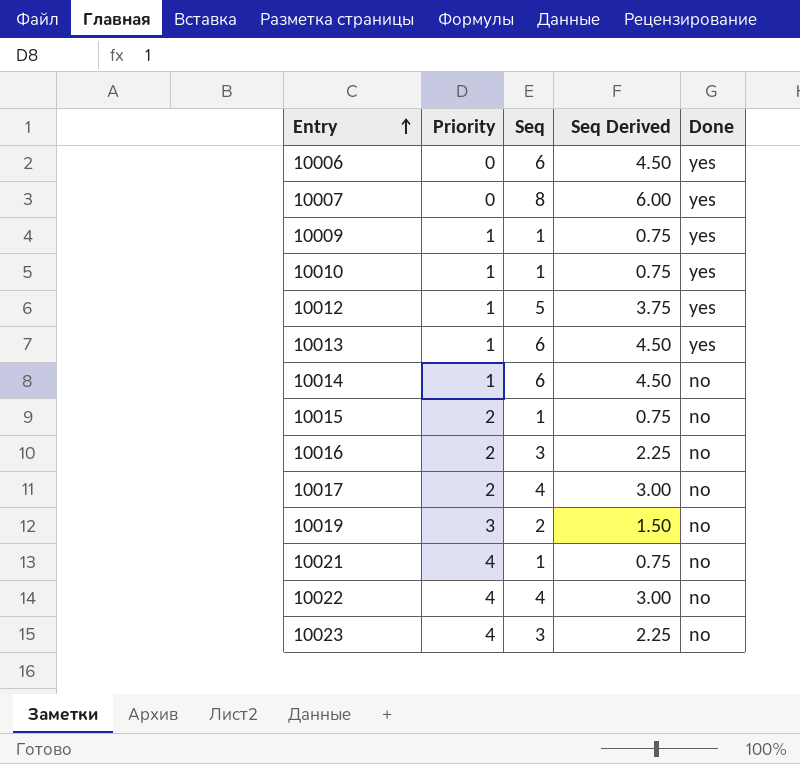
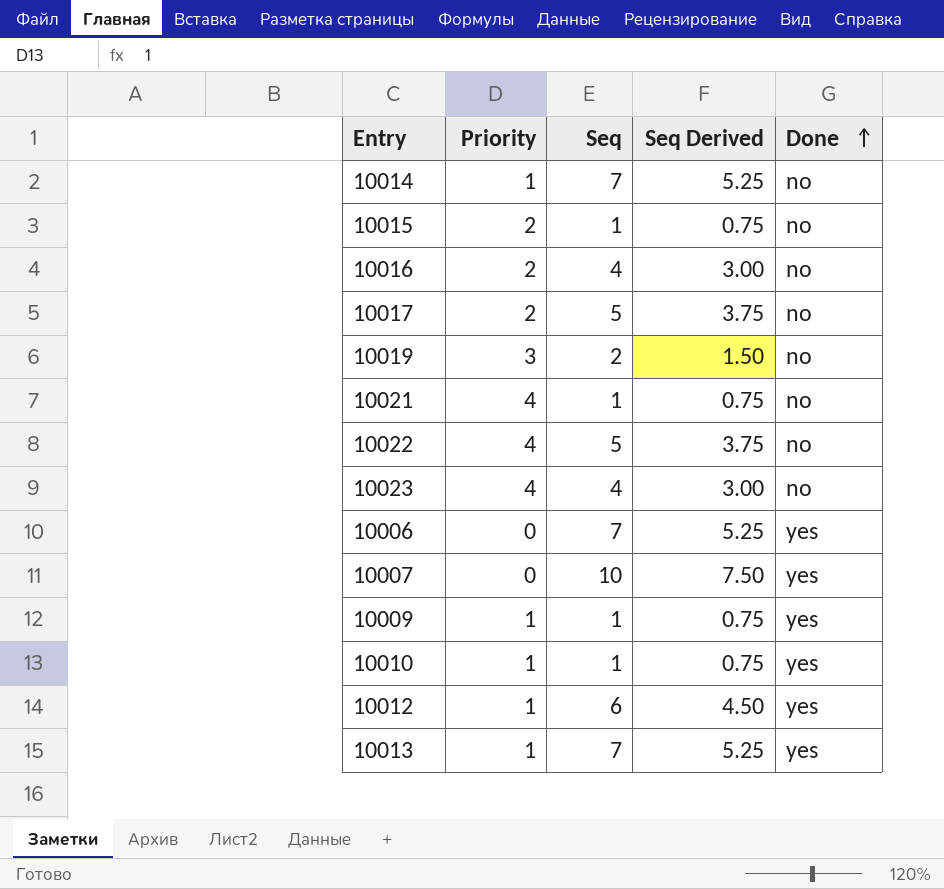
row order: Entry ascending -> Done ascending
10014 | Seq: 6 -> 7
10014 | Seq Derived: 4.50 -> 5.25
10016 | Seq: 3 -> 4
10016 | Seq Derived: 2.25 -> 3.00
10017 | Seq: 4 -> 5
10017 | Seq Derived: 3.00 -> 3.75
10022 | Seq: 4 -> 5
10022 | Seq Derived: 3.00 -> 3.75
10023 | Seq: 3 -> 4
10023 | Seq Derived: 2.25 -> 3.00
10006 | Seq: 6 -> 7
10006 | Seq Derived: 4.50 -> 5.25
10007 | Seq: 8 -> 10
10007 | Seq Derived: 6.00 -> 7.50
10012 | Seq: 5 -> 6
10012 | Seq Derived: 3.75 -> 4.50
10013 | Seq: 6 -> 7
10013 | Seq Derived: 4.50 -> 5.25

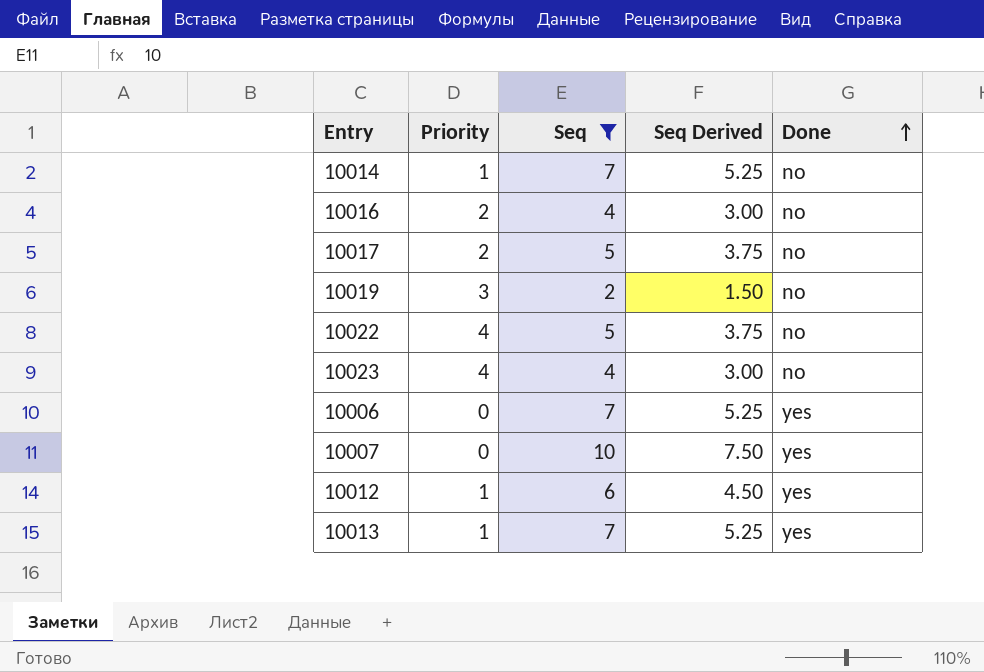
filter: none -> Seq != 1

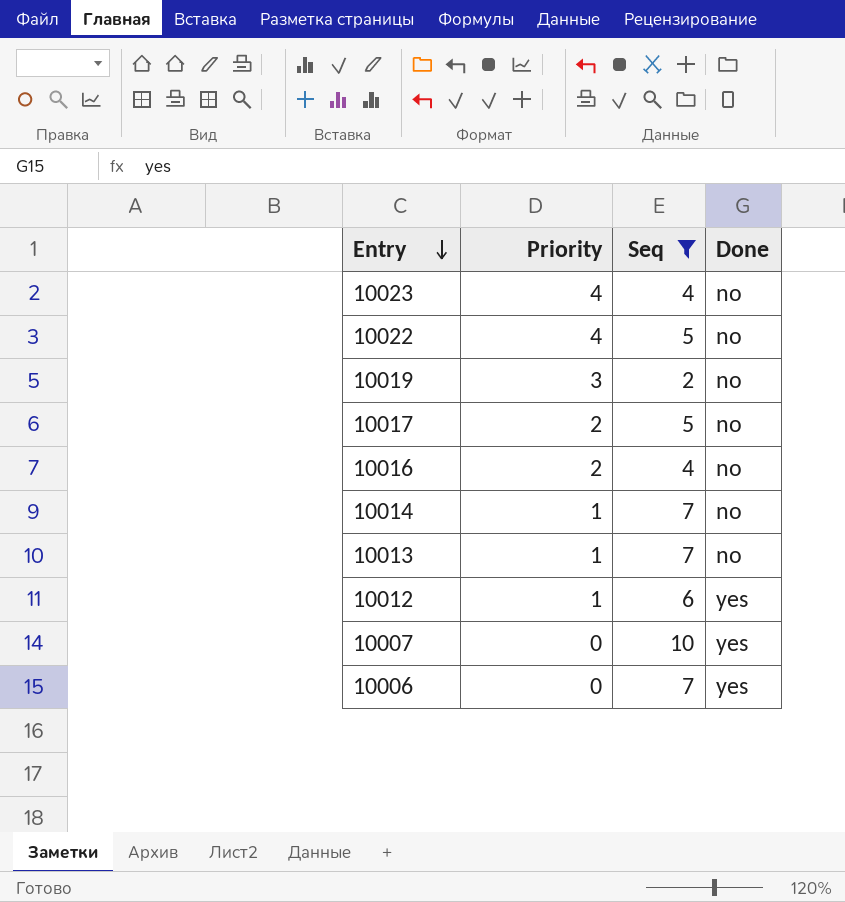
row order: Done ascending -> Entry descending
column Seq Derived | formula: [Seq] * 0.75 -> none
10013 | Done: yes -> no

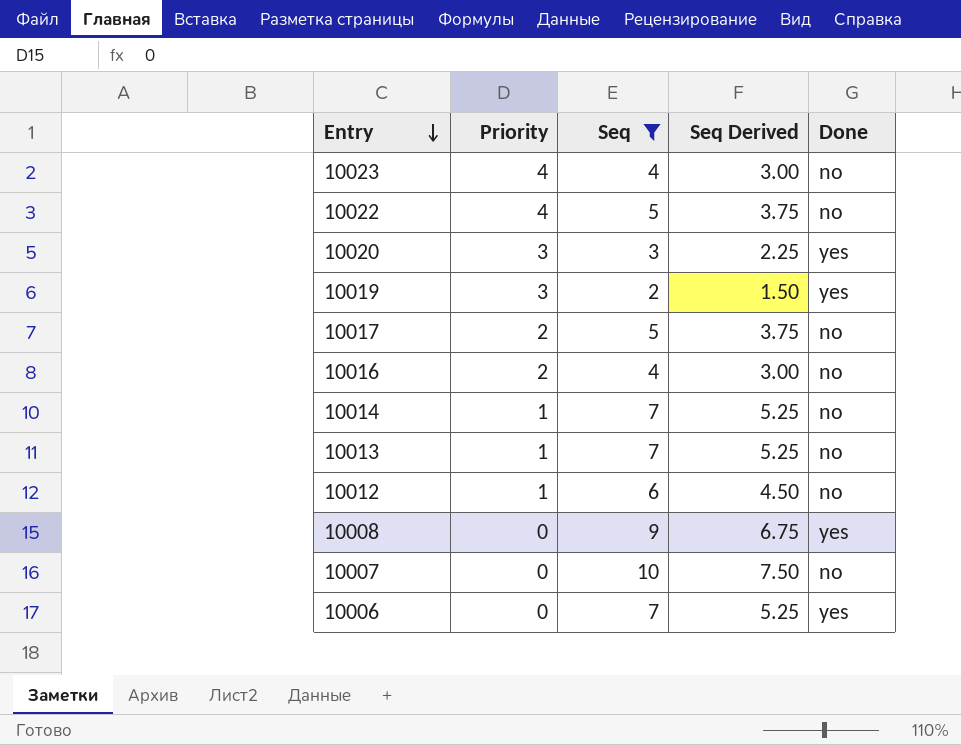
column Seq Derived | formula: none -> [Seq] * 0.75
row 10020: none -> 3 | 3 | 2.25 | yes
10019 | Done: no -> yes
10012 | Done: yes -> no
row 10008: none -> 0 | 9 | 6.75 | yes
10007 | Done: yes -> no

